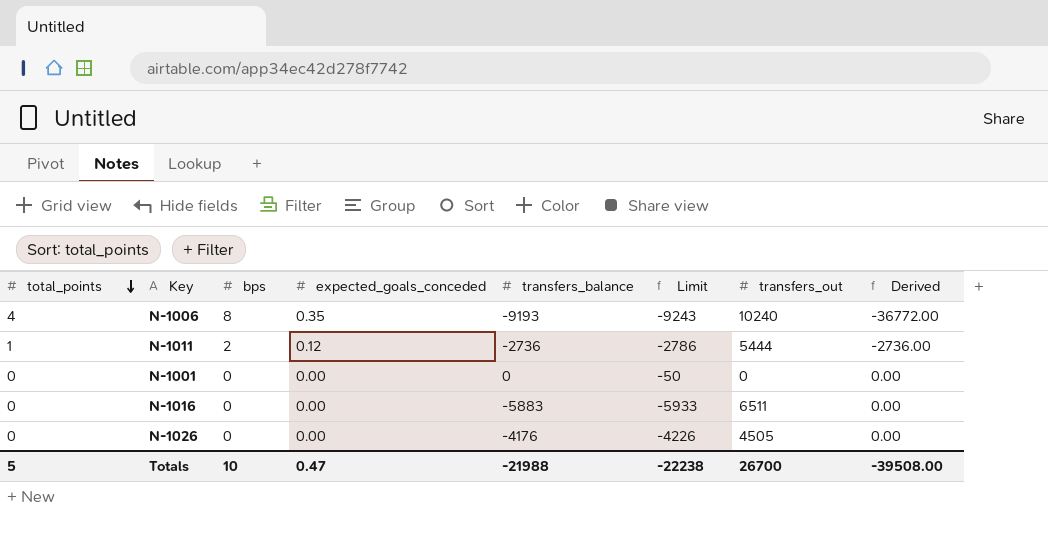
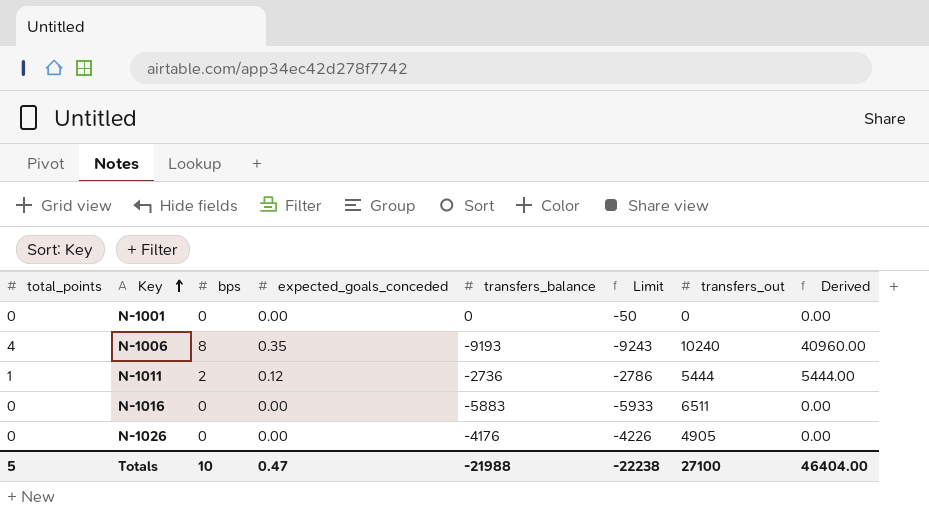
row order: total_points descending -> Key ascending
column Derived | formula: [total_points] * [transfers_balance] -> [total_points] * [transfers_out]
N-1026 | transfers_out: 4505 -> 4905
Totals | transfers_out: 26700 -> 27100
Totals | Derived: -39508.00 -> 46404.00

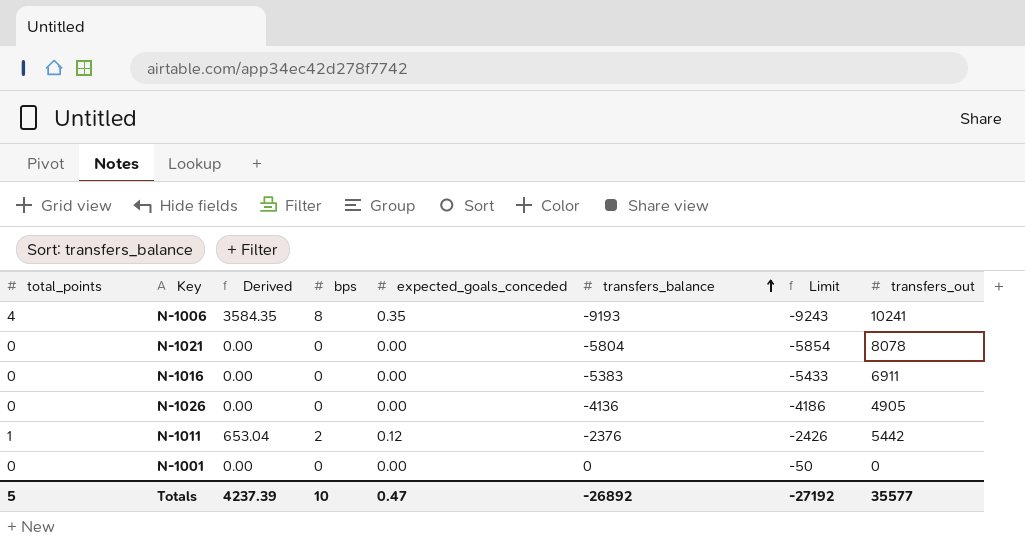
row order: Key ascending -> transfers_balance ascending
column Derived | formula: [total_points] * [transfers_out] -> [expected_goals_conceded] * [transfers_out]
column Derived | position: 8 -> 3
N-1006 | transfers_out: 10240 -> 10241
row N-1021: none -> 0 | 0.00 | 0 | 0.00 | -5804 | -5854 | 8078
N-1016 | transfers_balance: -5883 -> -5383
N-1016 | Limit: -5933 -> -5433
N-1016 | transfers_out: 6511 -> 6911
N-1026 | transfers_balance: -4176 -> -4136
N-1026 | Limit: -4226 -> -4186
N-1011 | transfers_balance: -2736 -> -2376
N-1011 | Limit: -2786 -> -2426
N-1011 | transfers_out: 5444 -> 5442
Totals | Derived: 46404.00 -> 4237.39
Totals | transfers_balance: -21988 -> -26892
Totals | Limit: -22238 -> -27192
Totals | transfers_out: 27100 -> 35577

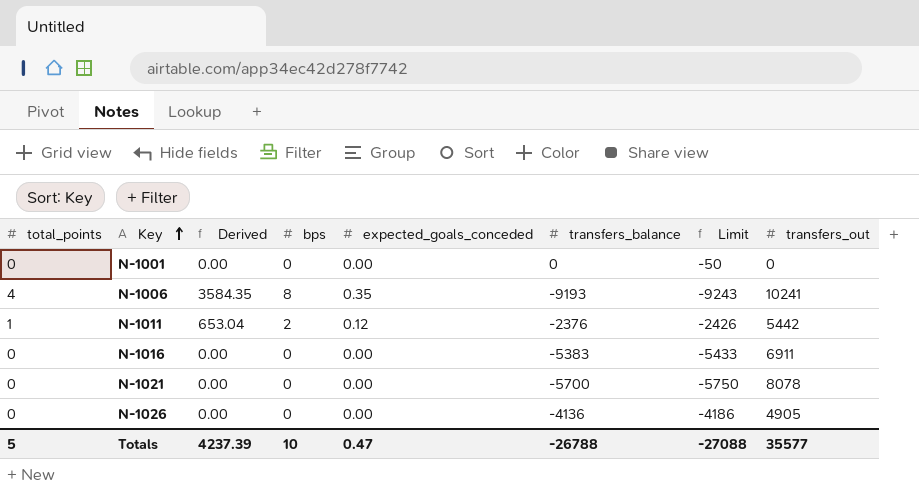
row order: transfers_balance ascending -> Key ascending
N-1021 | transfers_balance: -5804 -> -5700
N-1021 | Limit: -5854 -> -5750
Totals | transfers_balance: -26892 -> -26788
Totals | Limit: -27192 -> -27088

